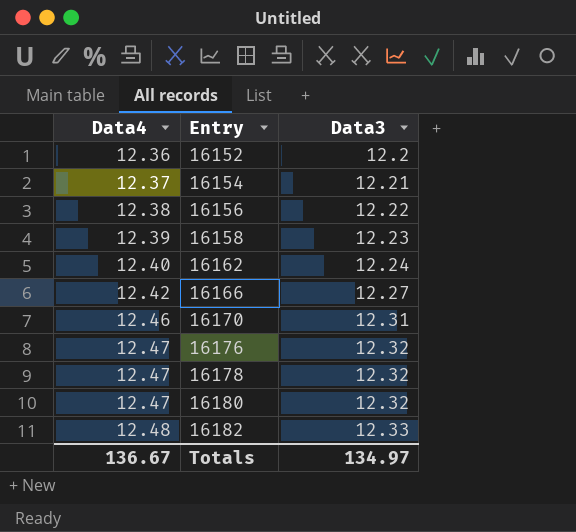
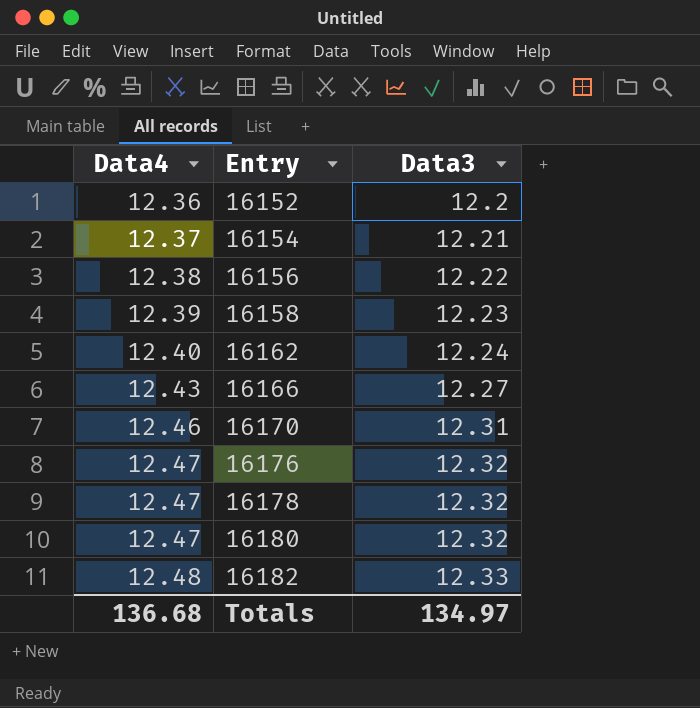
16166 | Data4: 12.42 -> 12.43
Totals | Data4: 136.67 -> 136.68

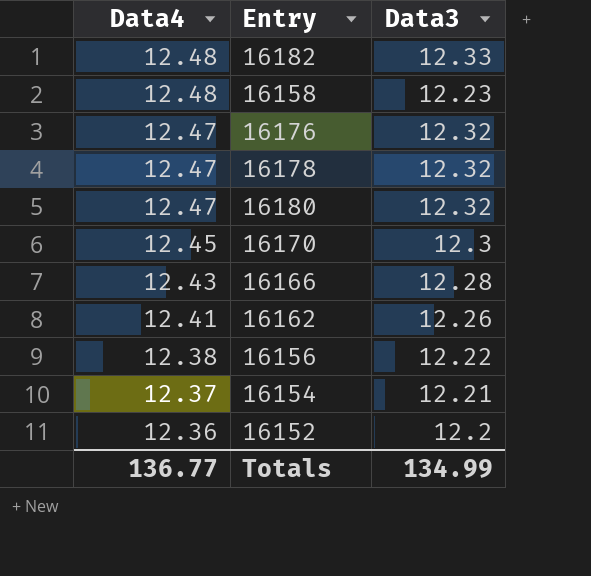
row order: Data4 ascending -> Data4 descending
16158 | Data4: 12.39 -> 12.48
16170 | Data4: 12.46 -> 12.45
16170 | Data3: 12.31 -> 12.3
16166 | Data3: 12.27 -> 12.28
16162 | Data4: 12.40 -> 12.41
16162 | Data3: 12.24 -> 12.26
Totals | Data4: 136.68 -> 136.77
Totals | Data3: 134.97 -> 134.99

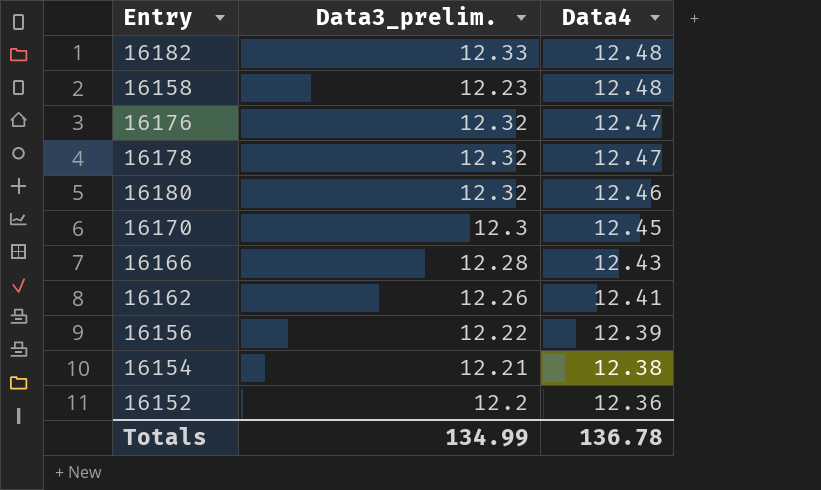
column name: Data3 -> Data3_prelim.
column Data4 | position: 1 -> 3
16180 | Data4: 12.47 -> 12.46
16156 | Data4: 12.38 -> 12.39
16154 | Data4: 12.37 -> 12.38
Totals | Data4: 136.77 -> 136.78

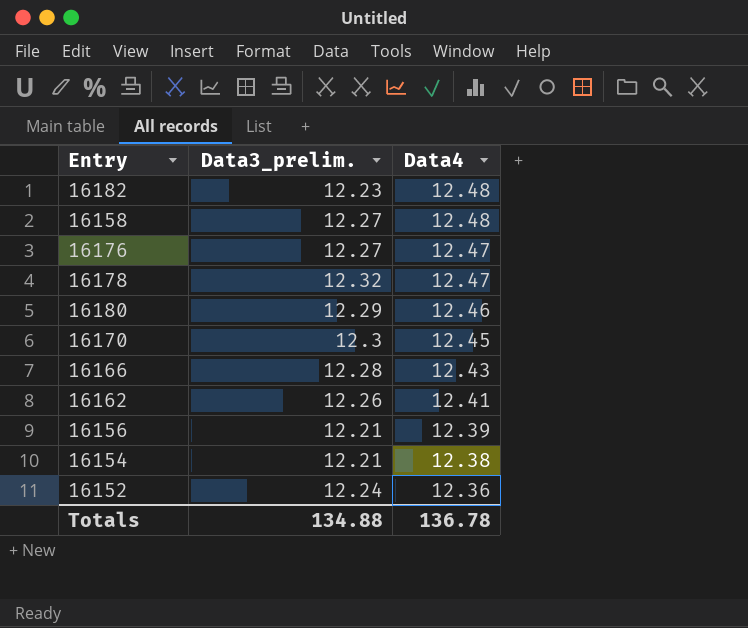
16182 | Data3_prelim.: 12.33 -> 12.23
16158 | Data3_prelim.: 12.23 -> 12.27
16176 | Data3_prelim.: 12.32 -> 12.27
16180 | Data3_prelim.: 12.32 -> 12.29
16156 | Data3_prelim.: 12.22 -> 12.21
16152 | Data3_prelim.: 12.2 -> 12.24
Totals | Data3_prelim.: 134.99 -> 134.88

